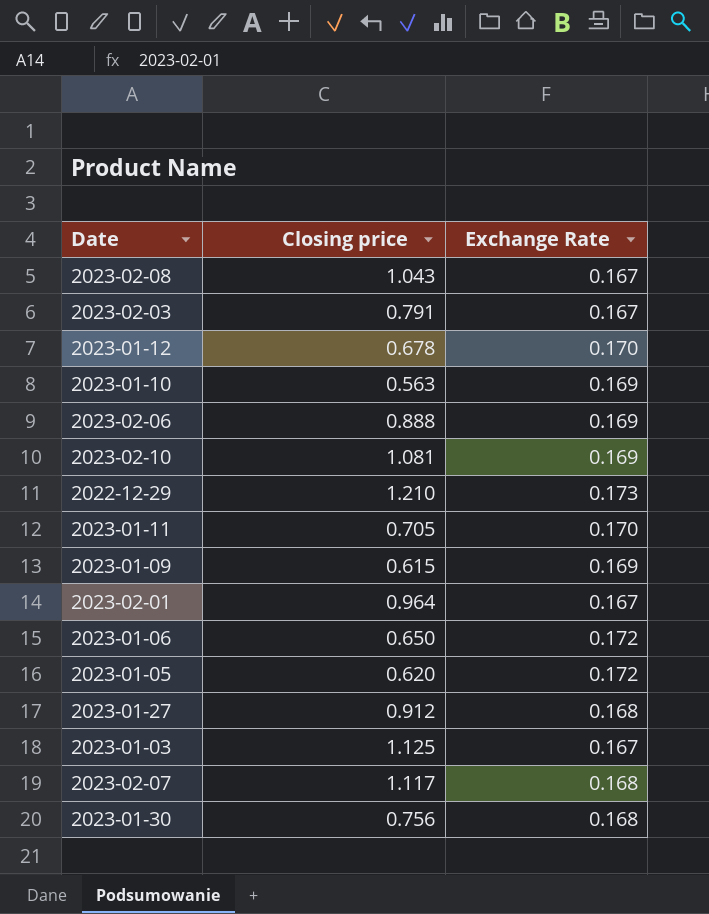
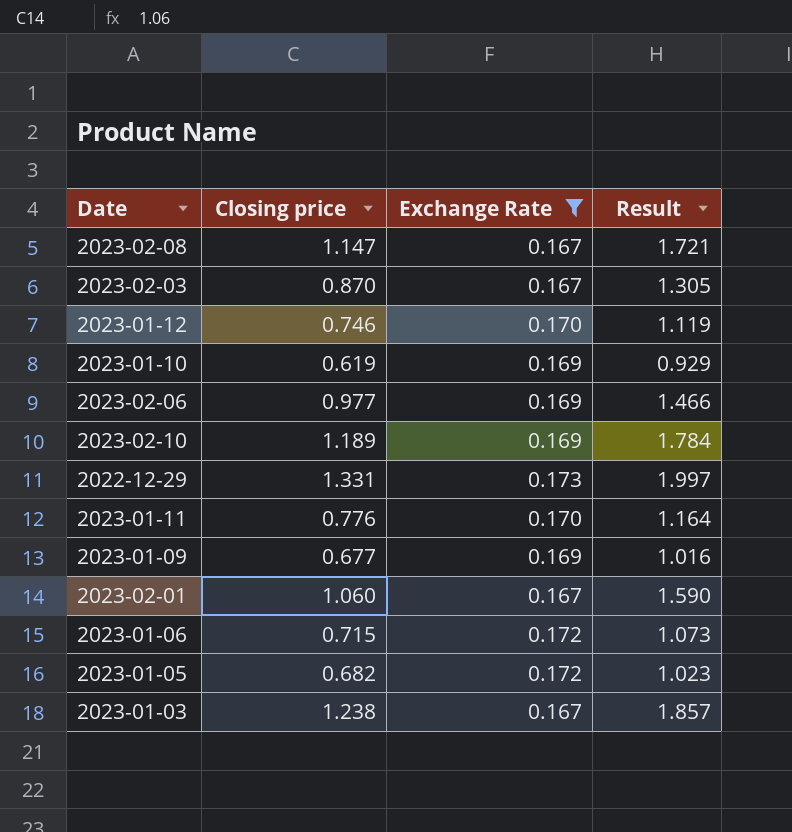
filter: none -> Exchange Rate != 0.168
column Result | formula: none -> [Closing price] * 1.5
2023-02-08 | Closing price: 1.043 -> 1.147
2023-02-03 | Closing price: 0.791 -> 0.870
2023-01-12 | Closing price: 0.678 -> 0.746
2023-01-10 | Closing price: 0.563 -> 0.619
2023-02-06 | Closing price: 0.888 -> 0.977
2023-02-10 | Closing price: 1.081 -> 1.189
2022-12-29 | Closing price: 1.210 -> 1.331
2023-01-11 | Closing price: 0.705 -> 0.776
2023-01-09 | Closing price: 0.615 -> 0.677
2023-02-01 | Closing price: 0.964 -> 1.060
2023-01-06 | Closing price: 0.650 -> 0.715
2023-01-05 | Closing price: 0.620 -> 0.682
2023-01-03 | Closing price: 1.125 -> 1.238

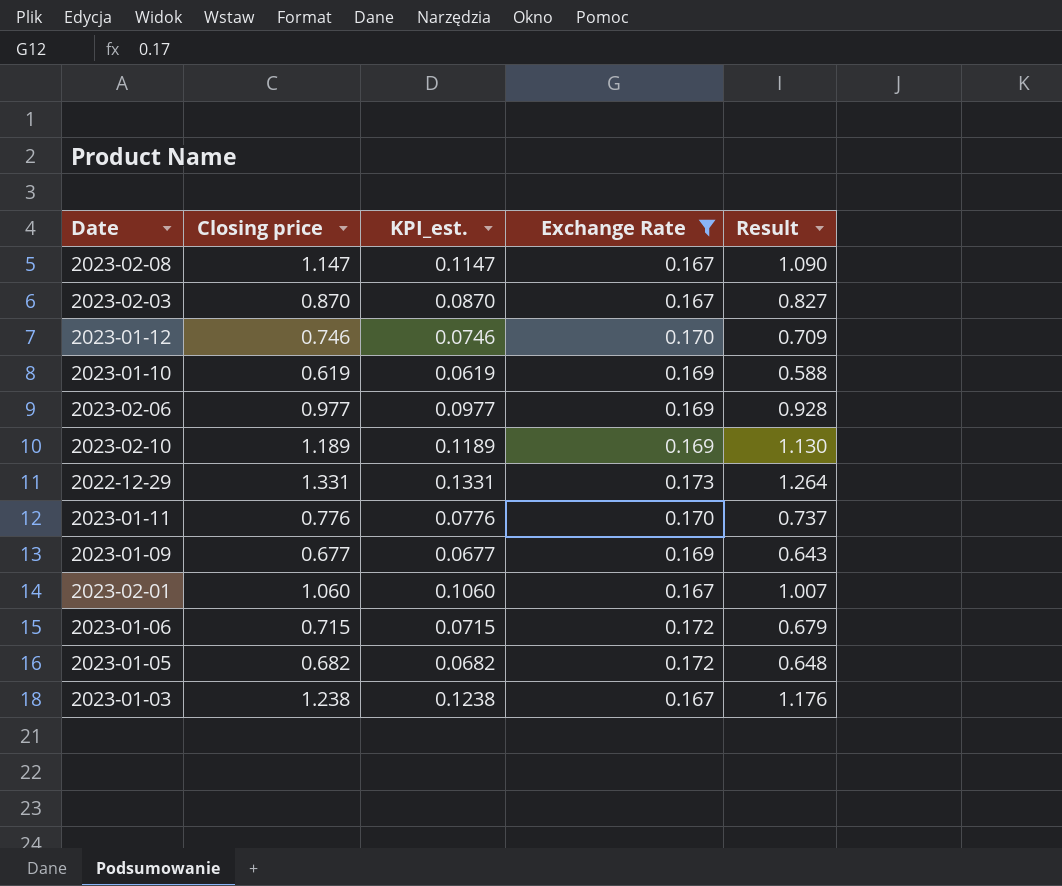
column KPI_est. | formula: none -> [Closing price] * 0.1
column Result | formula: [Closing price] * 1.5 -> [Closing price] * 0.95

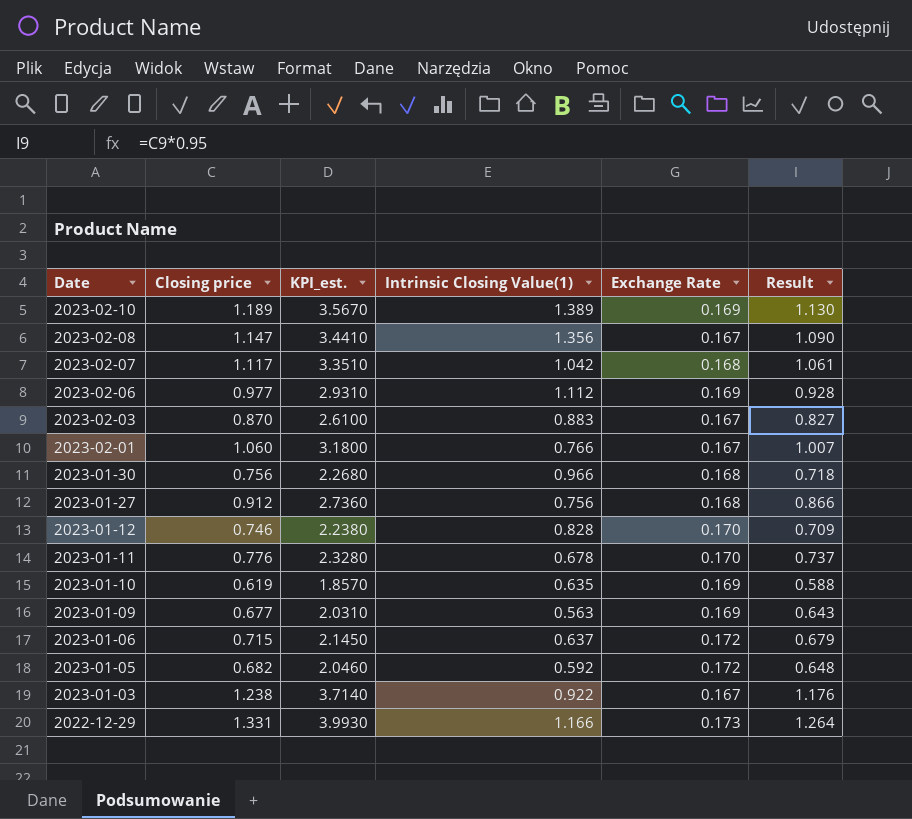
filter: Exchange Rate != 0.168 -> none
row order: none -> Date descending
column KPI_est. | formula: [Closing price] * 0.1 -> [Closing price] * 3
column Intrinsic Closing Value(1) | position: none -> 4

